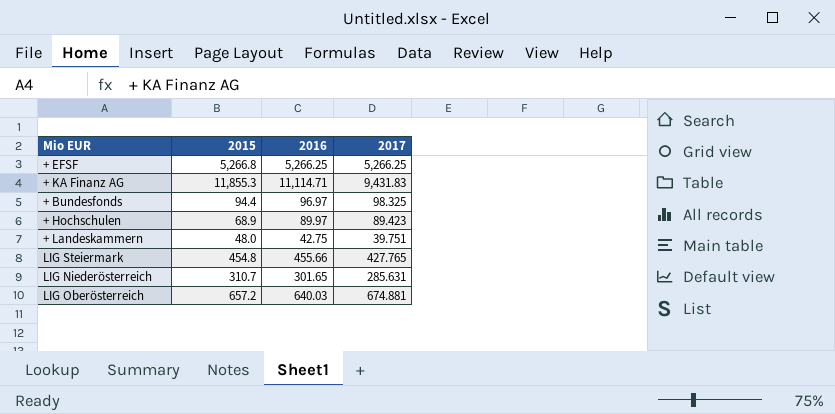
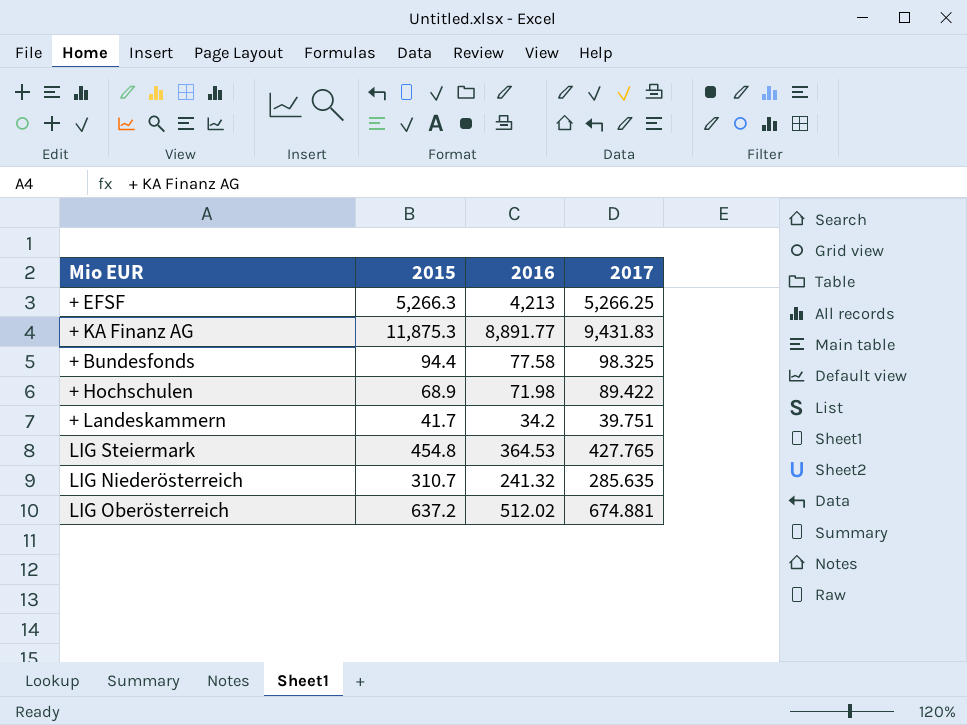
+ EFSF | 2015: 5,266.8 -> 5,266.3
+ EFSF | 2016: 5,266.25 -> 4,213
+ KA Finanz AG | 2015: 11,855.3 -> 11,875.3
+ KA Finanz AG | 2016: 11,114.71 -> 8,891.77
+ Bundesfonds | 2016: 96.97 -> 77.58
+ Hochschulen | 2016: 89.97 -> 71.98
+ Hochschulen | 2017: 89.423 -> 89.422
+ Landeskammern | 2015: 48.0 -> 41.7
+ Landeskammern | 2016: 42.75 -> 34.2
LIG Steiermark | 2016: 455.66 -> 364.53
LIG Niederösterreich | 2016: 301.65 -> 241.32
LIG Niederösterreich | 2017: 285.631 -> 285.635
LIG Oberösterreich | 2015: 657.2 -> 637.2
LIG Oberösterreich | 2016: 640.03 -> 512.02

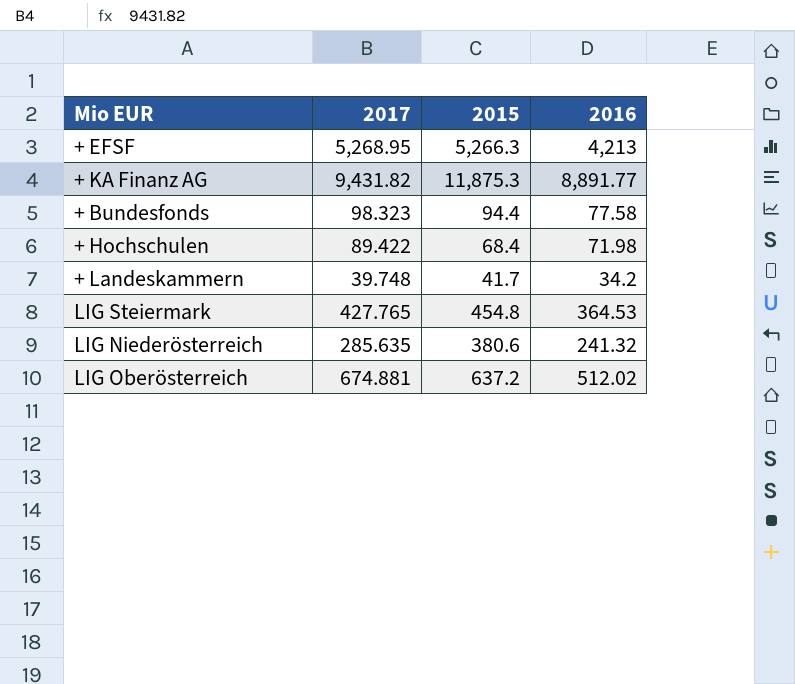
column 2017 | position: 4 -> 2
+ EFSF | 2017: 5,266.25 -> 5,268.95
+ KA Finanz AG | 2017: 9,431.83 -> 9,431.82
+ Bundesfonds | 2017: 98.325 -> 98.323
+ Hochschulen | 2015: 68.9 -> 68.4
+ Landeskammern | 2017: 39.751 -> 39.748
LIG Niederösterreich | 2015: 310.7 -> 380.6

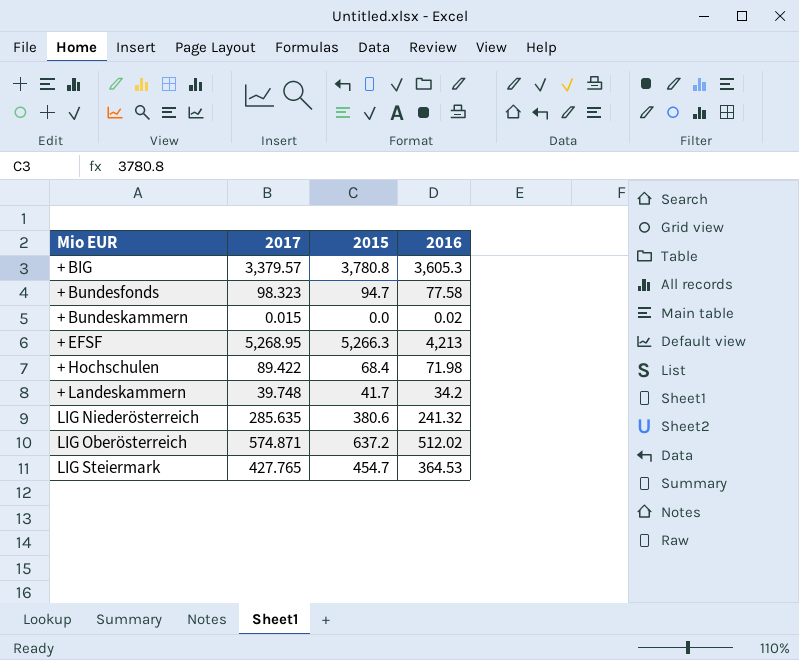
row order: none -> Mio EUR ascending
row + KA Finanz AG: 9,431.82 | 11,875.3 | 8,891.77 -> none
row + BIG: none -> 3,379.57 | 3,780.8 | 3,605.3
+ Bundesfonds | 2015: 94.4 -> 94.7
row + Bundeskammern: none -> 0.015 | 0.0 | 0.02
LIG Oberösterreich | 2017: 674.881 -> 574.871
LIG Steiermark | 2015: 454.8 -> 454.7

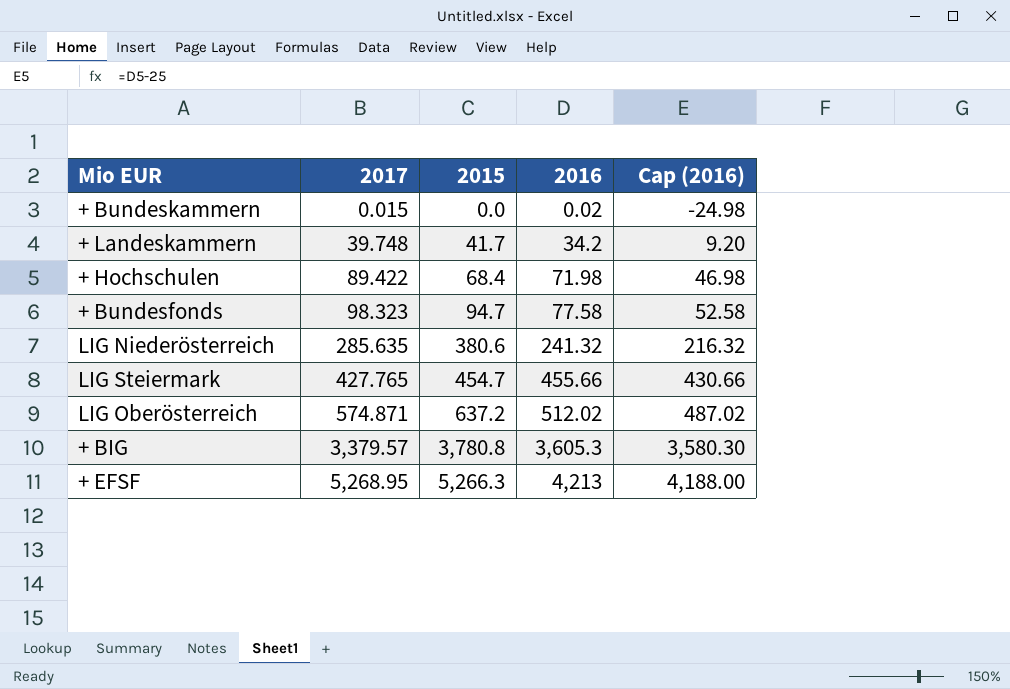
row order: Mio EUR ascending -> 2017 ascending
column Cap (2016) | formula: none -> [2016] - 25
LIG Steiermark | 2016: 364.53 -> 455.66

